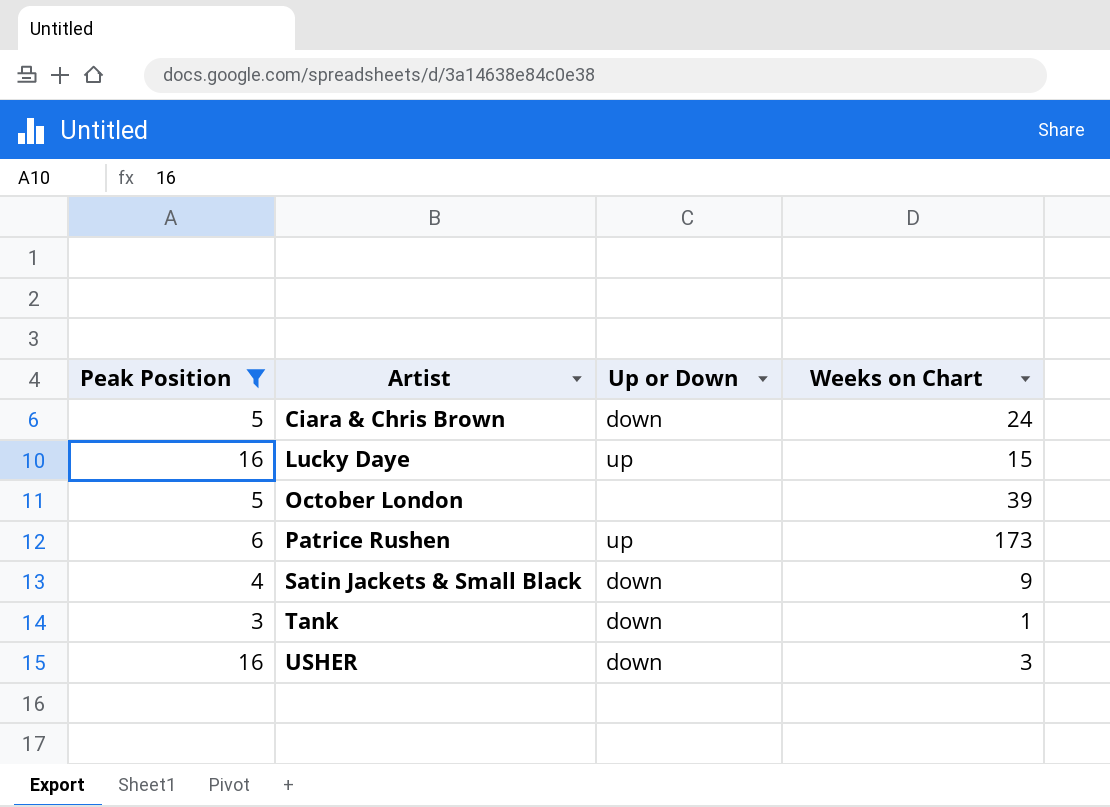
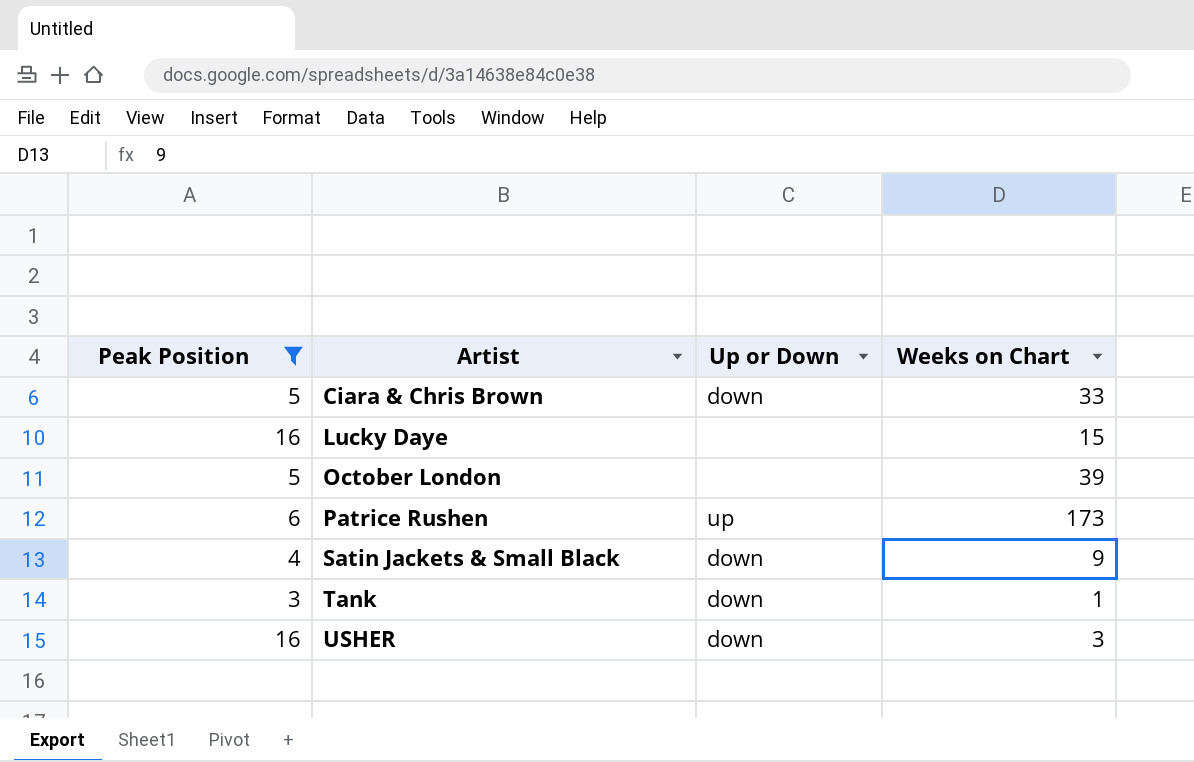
Ciara & Chris Brown | Weeks on Chart: 24 -> 33
Lucky Daye | Up or Down: up -> none

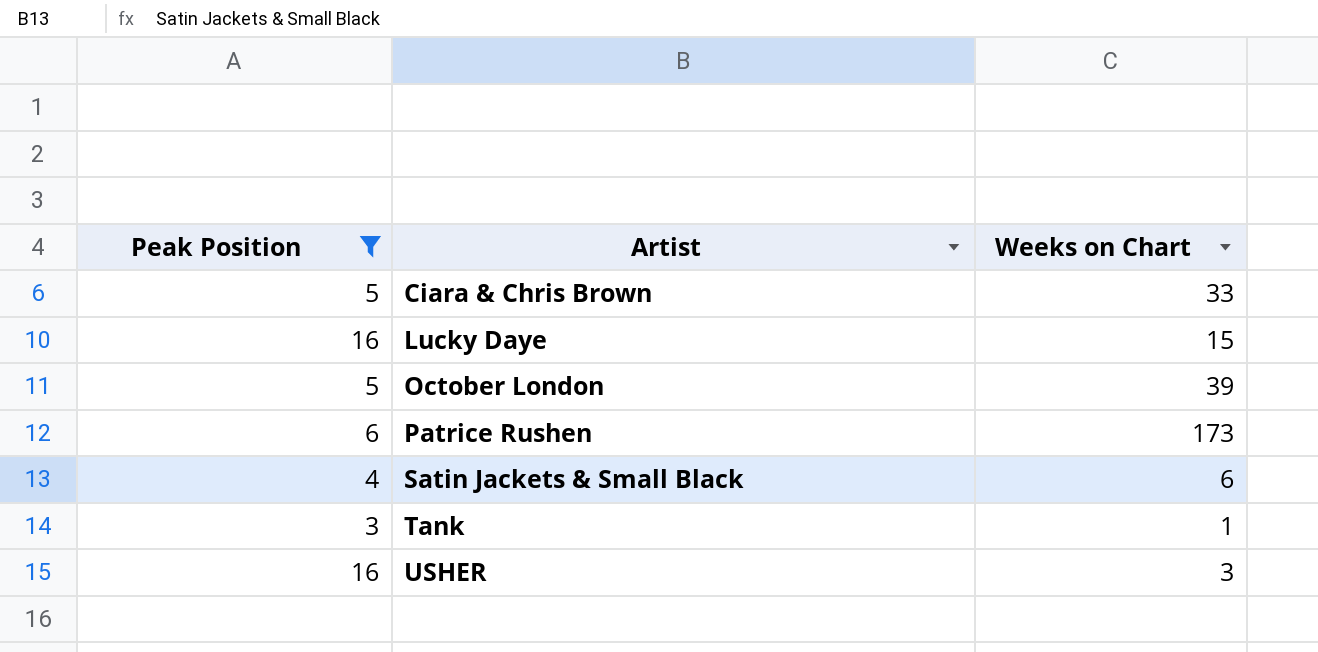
column Up or Down | position: 3 -> none
Satin Jackets & Small Black | Weeks on Chart: 9 -> 6

